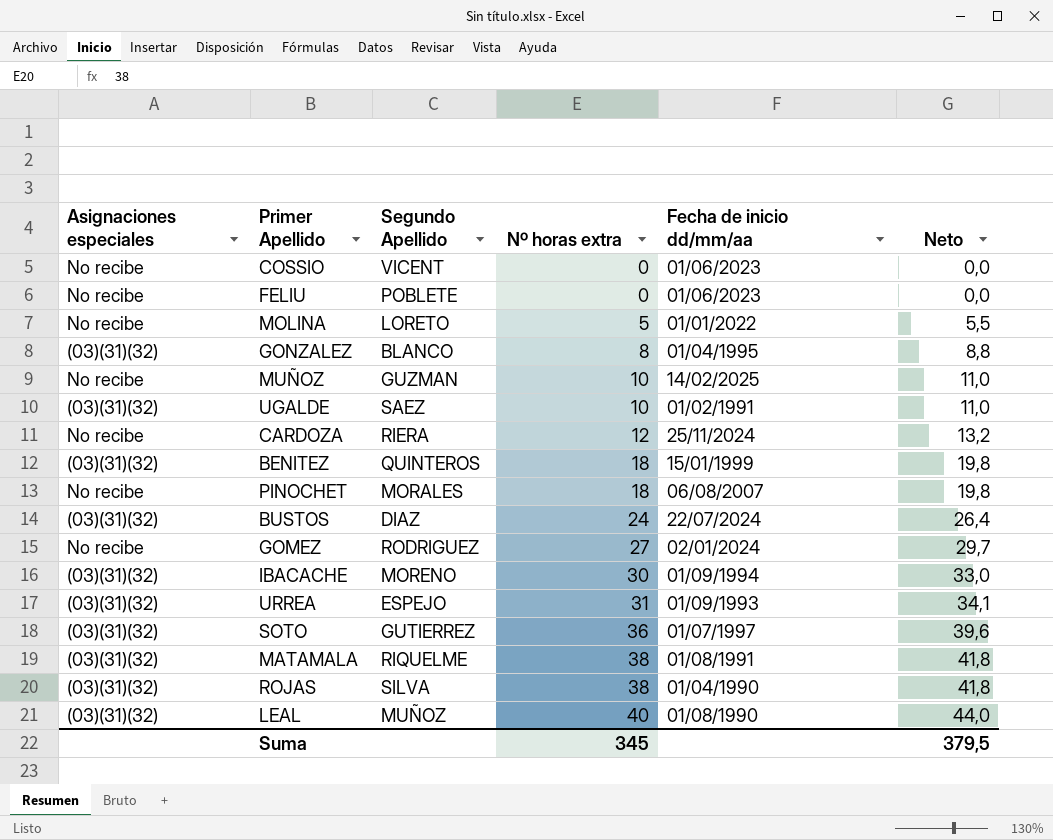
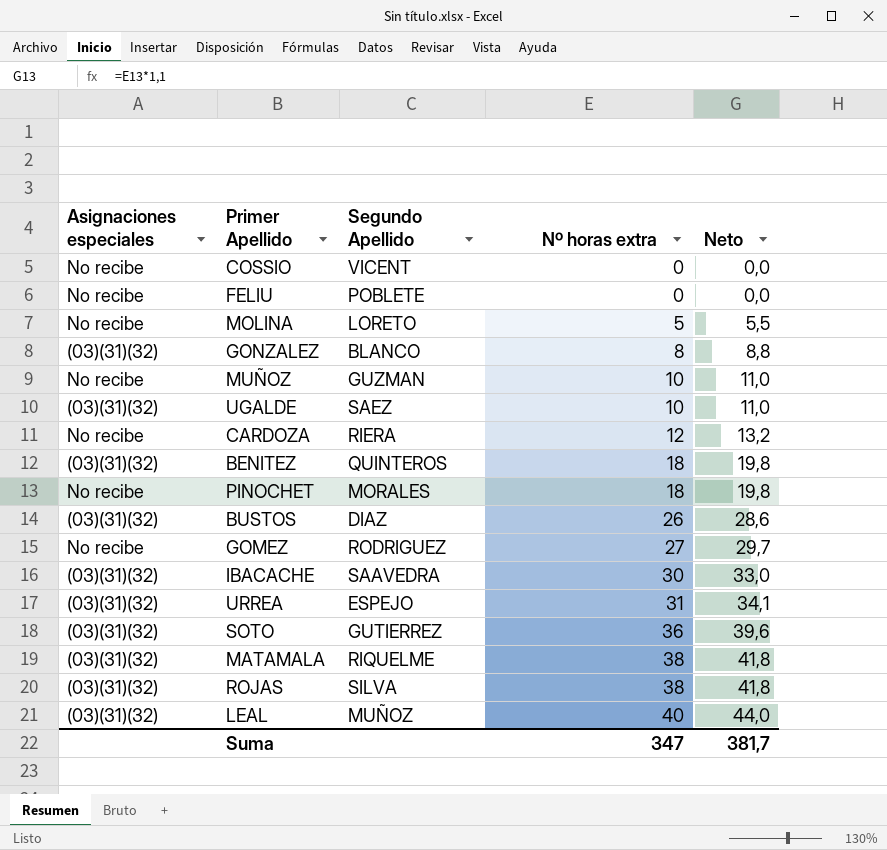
column Fecha de inicio dd/mm/aa | position: 5 -> none
BUSTOS | Nº horas extra: 24 -> 26
BUSTOS | Neto: 26,4 -> 28,6
IBACACHE | Segundo Apellido: MORENO -> SAAVEDRA
Suma | Nº horas extra: 345 -> 347
Suma | Neto: 379,5 -> 381,7

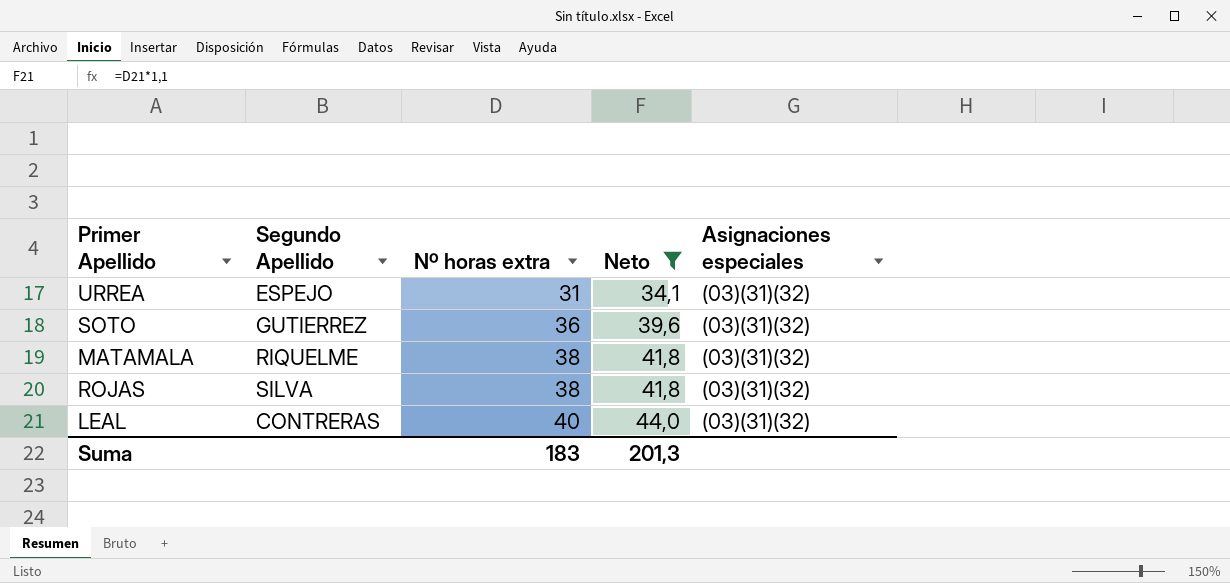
filter: none -> Neto >= 34,1
column Asignaciones especiales | position: 1 -> 5
LEAL | Segundo Apellido: MUÑOZ -> CONTRERAS
Suma | Nº horas extra: 347 -> 183
Suma | Neto: 381,7 -> 201,3

